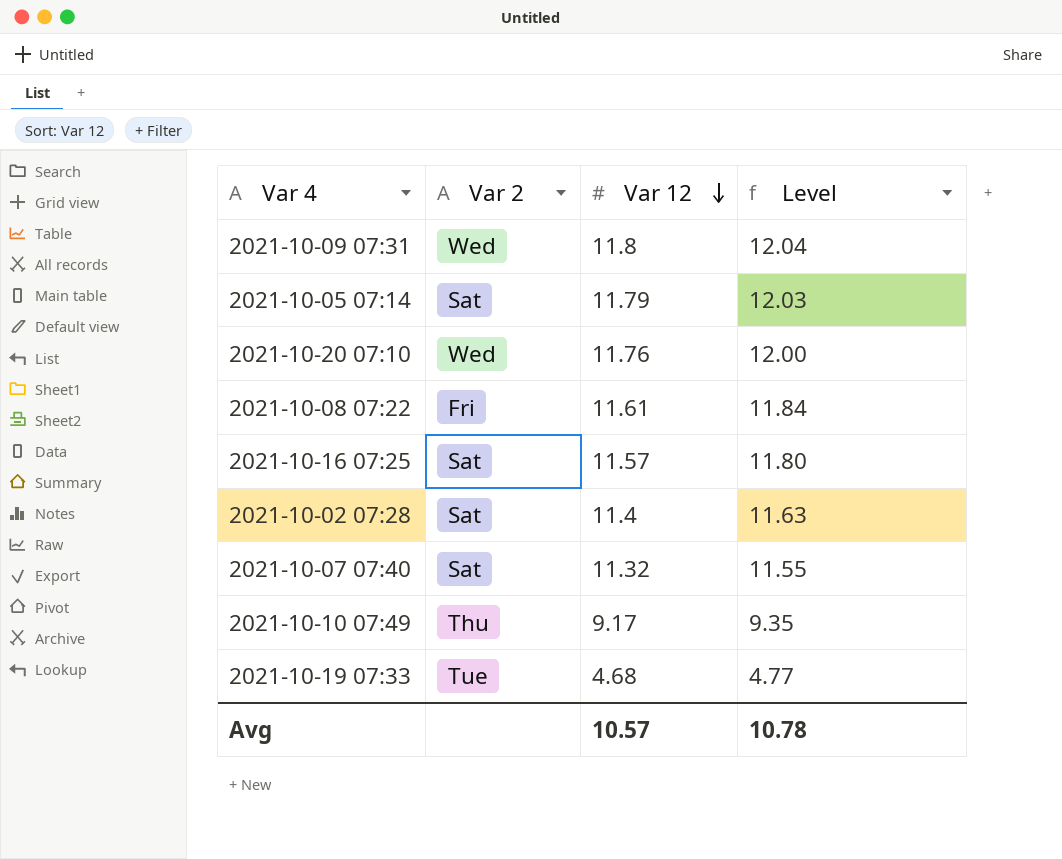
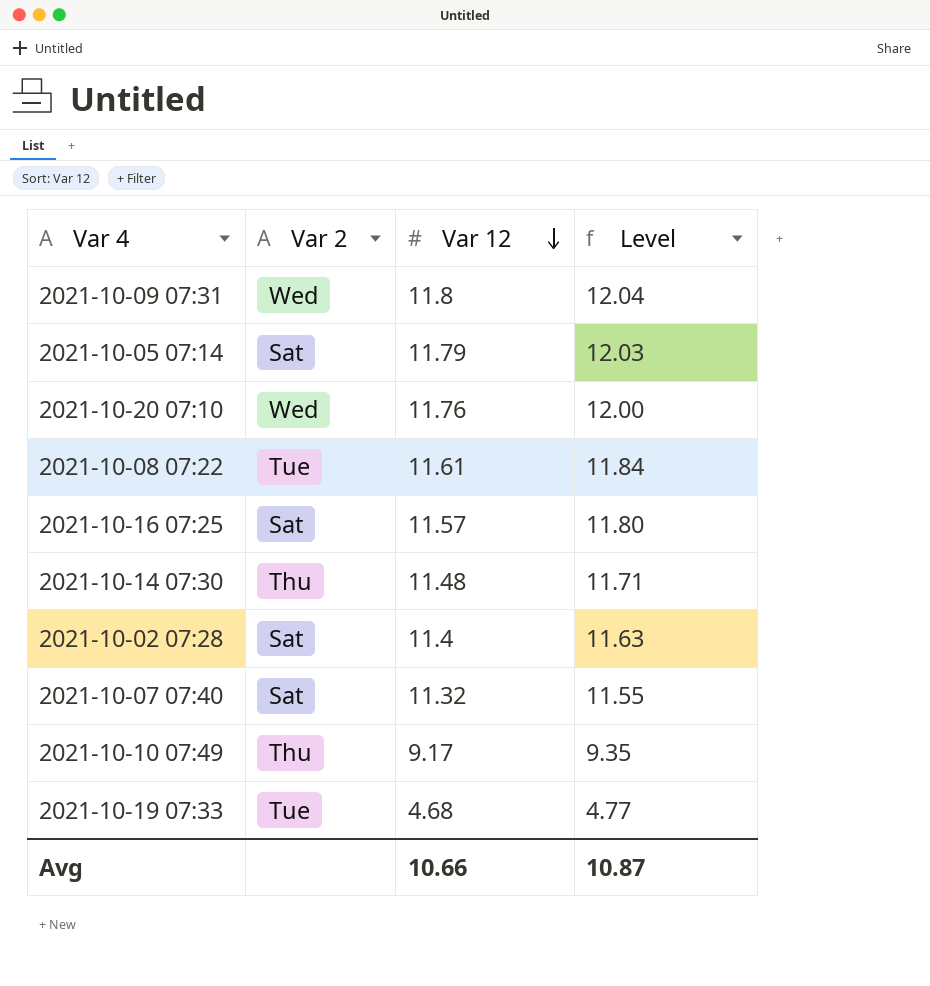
2021-10-08 07:22 | Var 2: Fri -> Tue
row 2021-10-14 07:30: none -> Thu | 11.48 | 11.71
Avg | Var 12: 10.57 -> 10.66
Avg | Level: 10.78 -> 10.87

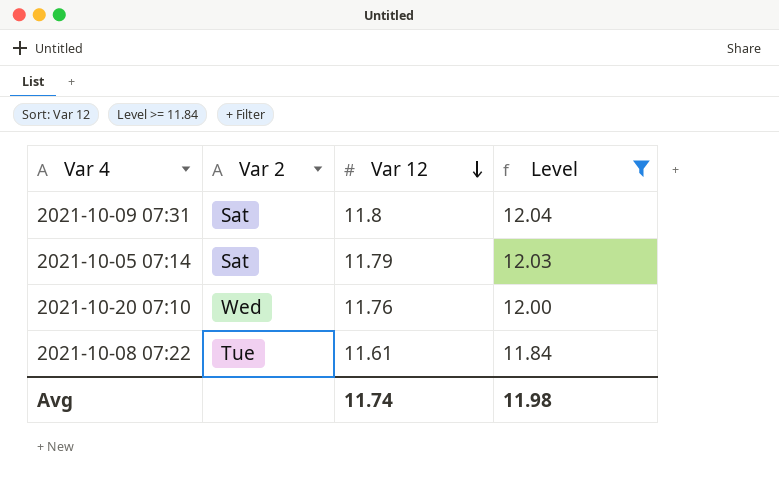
filter: none -> Level >= 11.84
2021-10-09 07:31 | Var 2: Wed -> Sat
Avg | Var 12: 10.66 -> 11.74
Avg | Level: 10.87 -> 11.98

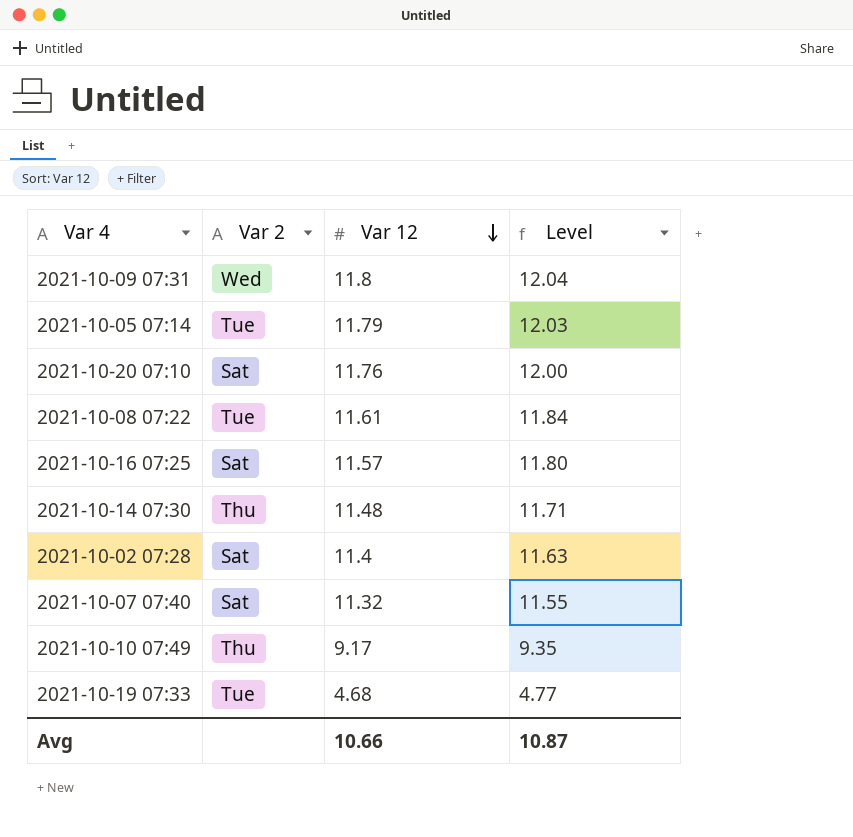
filter: Level >= 11.84 -> none
2021-10-09 07:31 | Var 2: Sat -> Wed
2021-10-05 07:14 | Var 2: Sat -> Tue
2021-10-20 07:10 | Var 2: Wed -> Sat
Avg | Var 12: 11.74 -> 10.66
Avg | Level: 11.98 -> 10.87

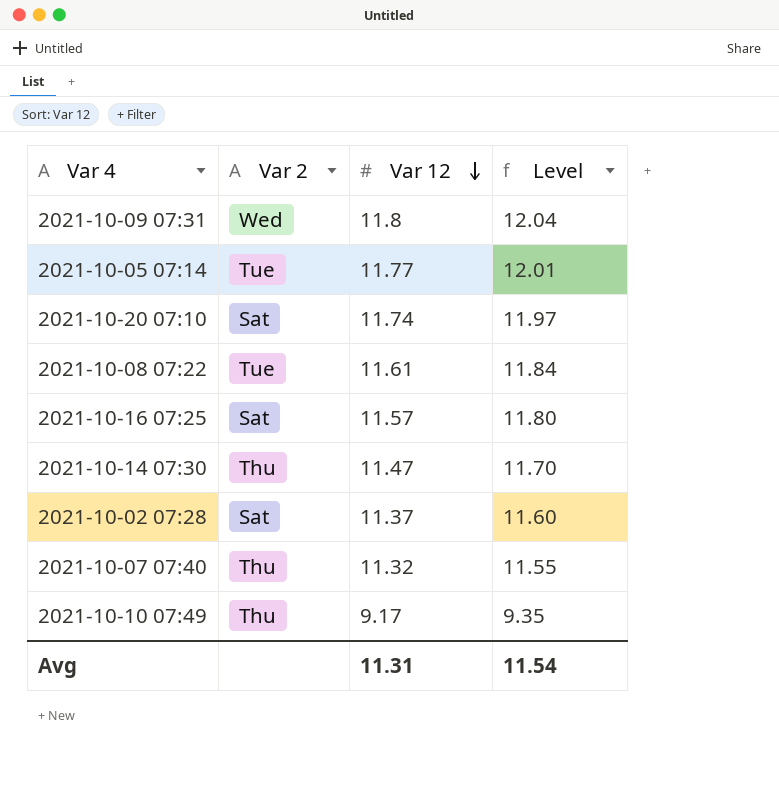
row 2021-10-19 07:33: Tue | 4.68 | 4.77 -> none
2021-10-05 07:14 | Var 12: 11.79 -> 11.77
2021-10-05 07:14 | Level: 12.03 -> 12.01
2021-10-20 07:10 | Var 12: 11.76 -> 11.74
2021-10-20 07:10 | Level: 12.00 -> 11.97
2021-10-14 07:30 | Var 12: 11.48 -> 11.47
2021-10-14 07:30 | Level: 11.71 -> 11.70
2021-10-02 07:28 | Var 12: 11.4 -> 11.37
2021-10-02 07:28 | Level: 11.63 -> 11.60
2021-10-07 07:40 | Var 2: Sat -> Thu
Avg | Var 12: 10.66 -> 11.31
Avg | Level: 10.87 -> 11.54

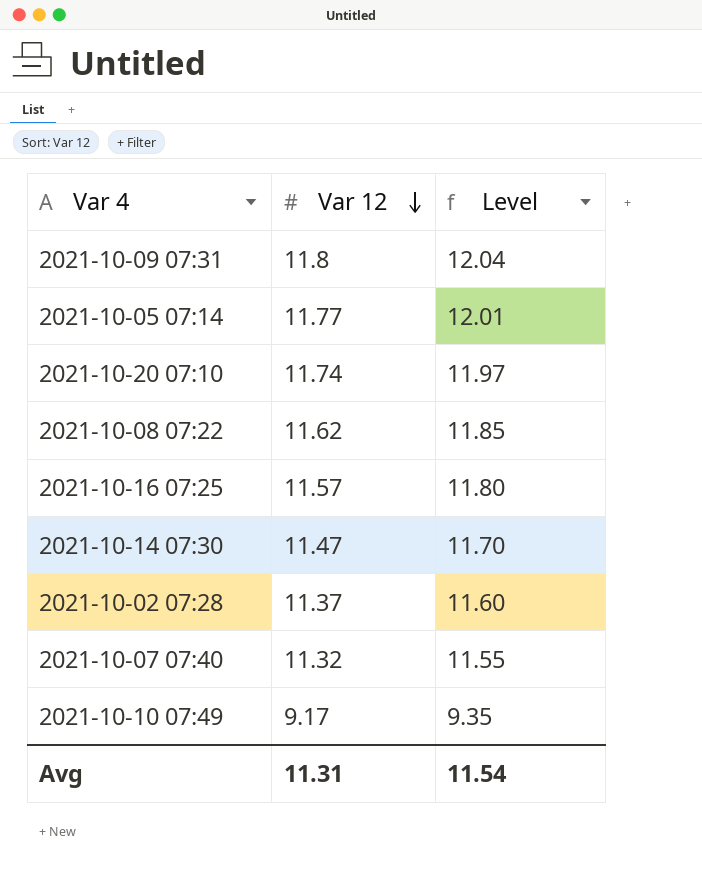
column Var 2 | position: 2 -> none
2021-10-08 07:22 | Var 12: 11.61 -> 11.62
2021-10-08 07:22 | Level: 11.84 -> 11.85

